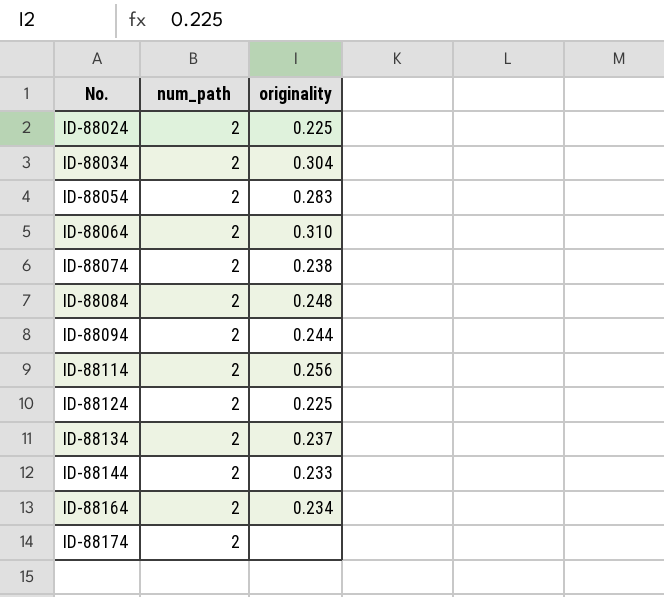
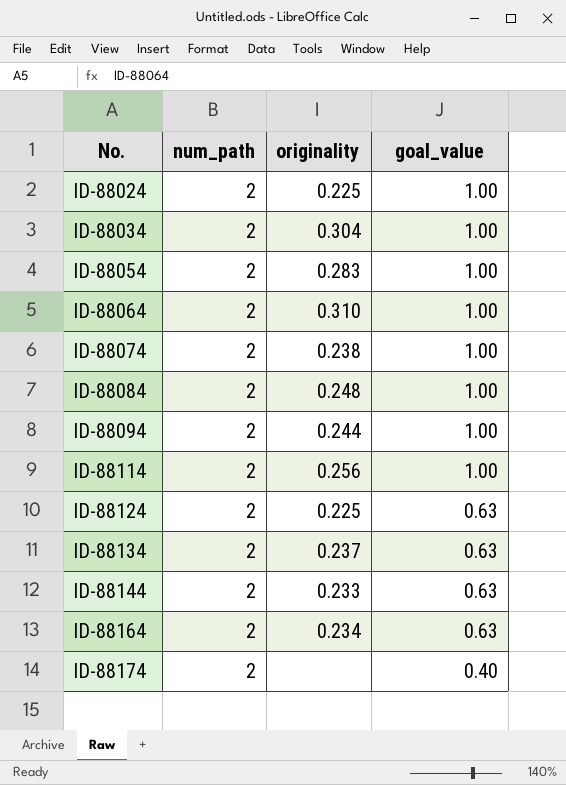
column goal_value | position: none -> 4

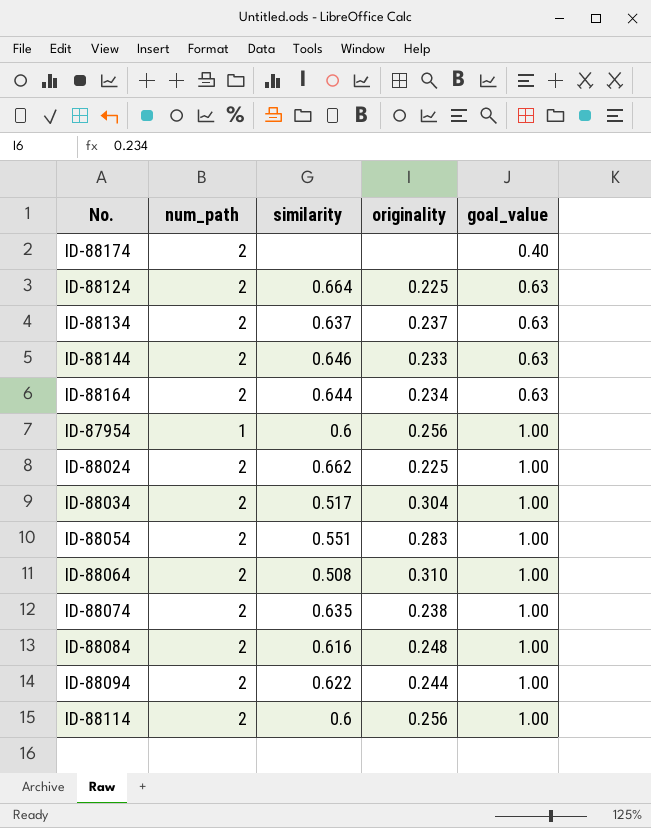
row order: No. ascending -> goal_value ascending
column similarity | position: none -> 3
row ID-87954: none -> 1 | 0.6 | 0.256 | 1.00

